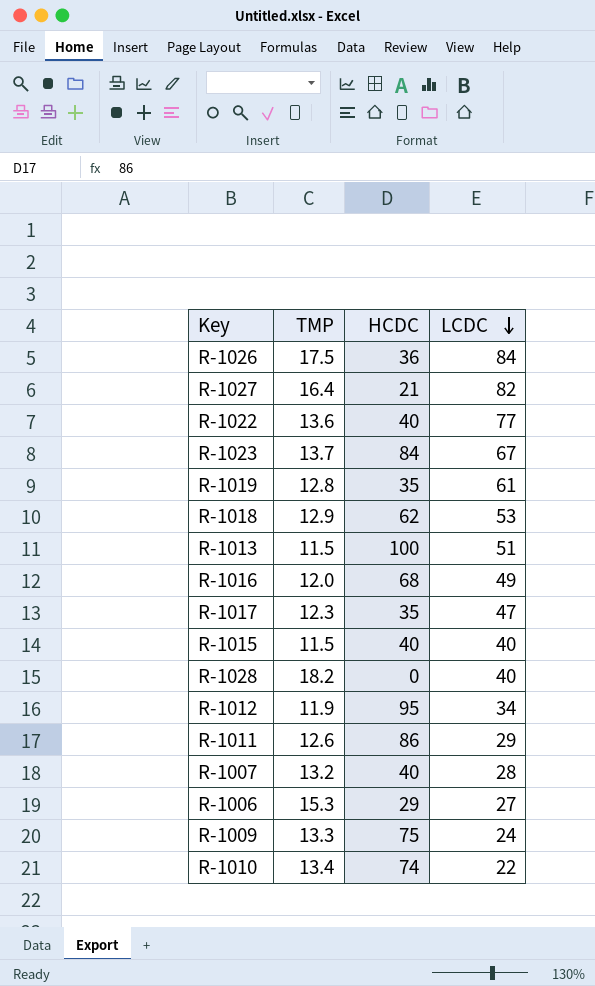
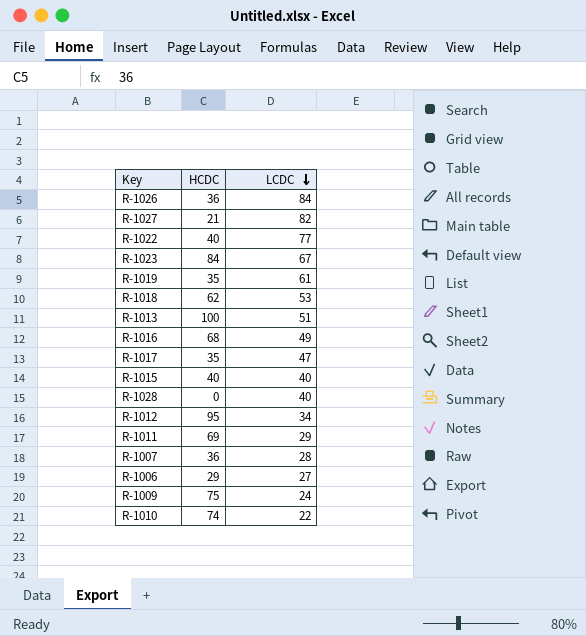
column TMP | position: 2 -> none
R-1011 | HCDC: 86 -> 69
R-1007 | HCDC: 40 -> 36

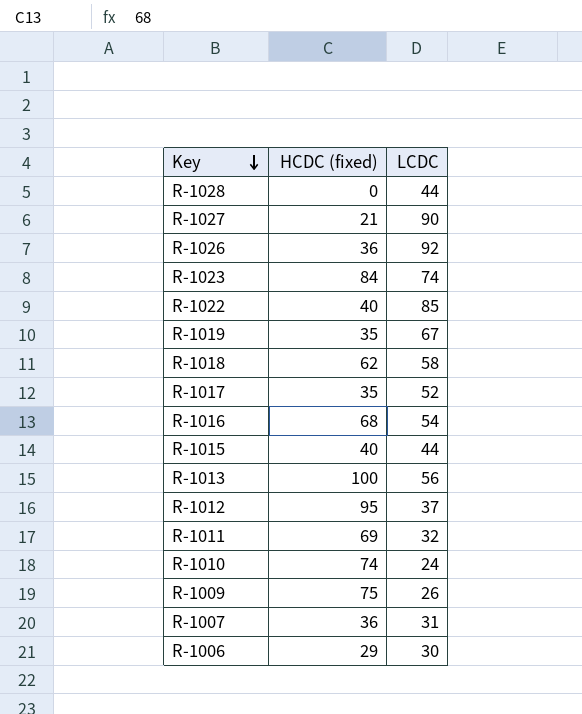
row order: LCDC descending -> Key descending
column name: HCDC -> HCDC (fixed)
R-1028 | LCDC: 40 -> 44
R-1027 | LCDC: 82 -> 90
R-1026 | LCDC: 84 -> 92
R-1023 | LCDC: 67 -> 74
R-1022 | LCDC: 77 -> 85
R-1019 | LCDC: 61 -> 67
R-1018 | LCDC: 53 -> 58
R-1017 | LCDC: 47 -> 52
R-1016 | LCDC: 49 -> 54
R-1015 | LCDC: 40 -> 44
R-1013 | LCDC: 51 -> 56
R-1012 | LCDC: 34 -> 37
R-1011 | LCDC: 29 -> 32
R-1010 | LCDC: 22 -> 24
R-1009 | LCDC: 24 -> 26
R-1007 | LCDC: 28 -> 31
R-1006 | LCDC: 27 -> 30

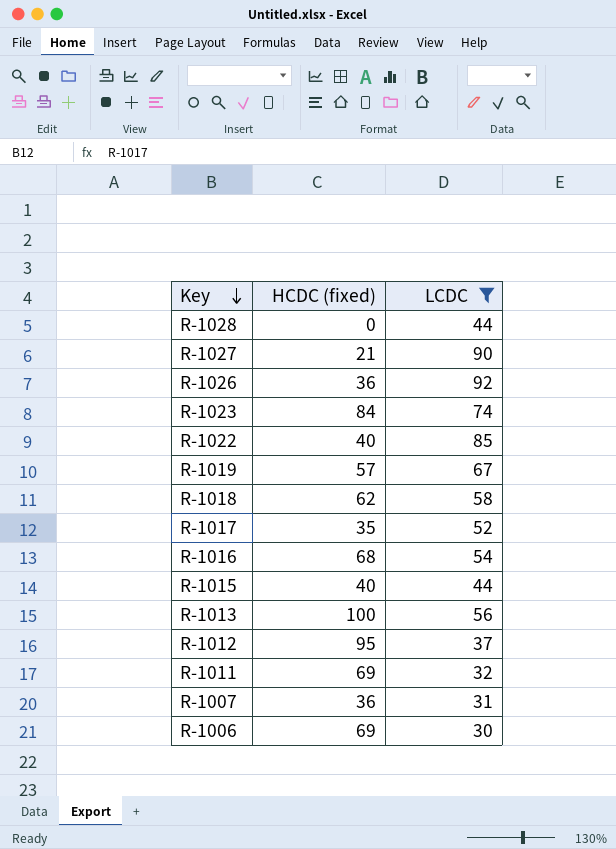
filter: none -> LCDC >= 30
R-1019 | HCDC (fixed): 35 -> 57
R-1006 | HCDC (fixed): 29 -> 69

